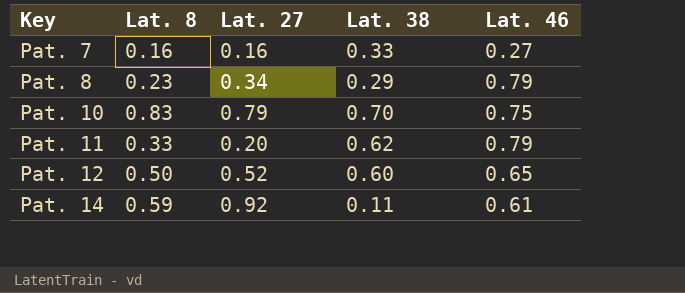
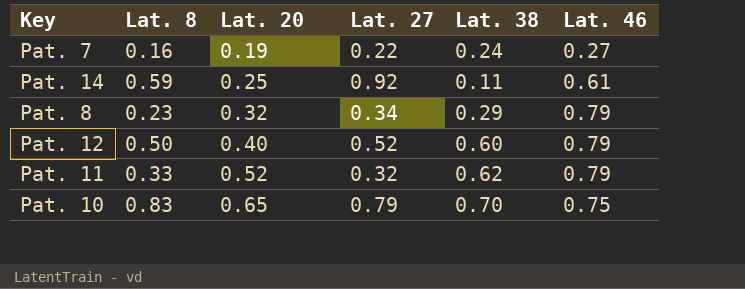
row order: Key ascending -> Lat. 20 ascending
column Lat. 20 | position: none -> 3
Pat. 7 | Lat. 27: 0.16 -> 0.22
Pat. 7 | Lat. 38: 0.33 -> 0.24
Pat. 12 | Lat. 46: 0.65 -> 0.79
Pat. 11 | Lat. 27: 0.20 -> 0.32

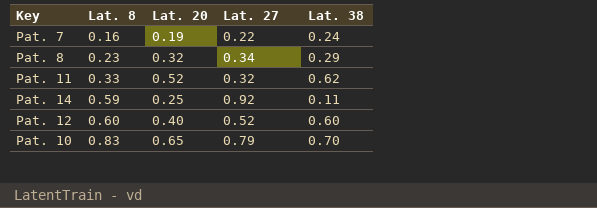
row order: Lat. 20 ascending -> Lat. 8 ascending
column Lat. 46 | position: 6 -> none
Pat. 12 | Lat. 8: 0.50 -> 0.60

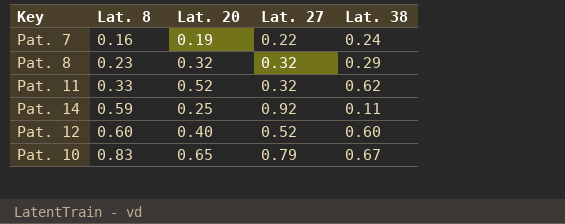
Pat. 8 | Lat. 27: 0.34 -> 0.32
Pat. 10 | Lat. 38: 0.70 -> 0.67

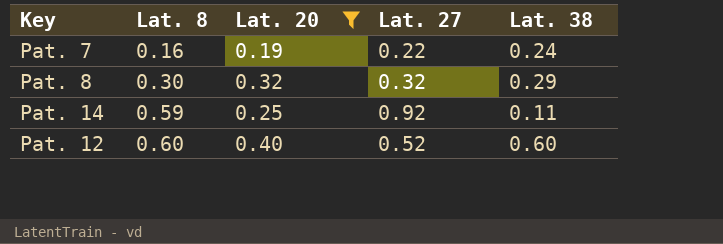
filter: none -> Lat. 20 <= 0.40
Pat. 8 | Lat. 8: 0.23 -> 0.30

